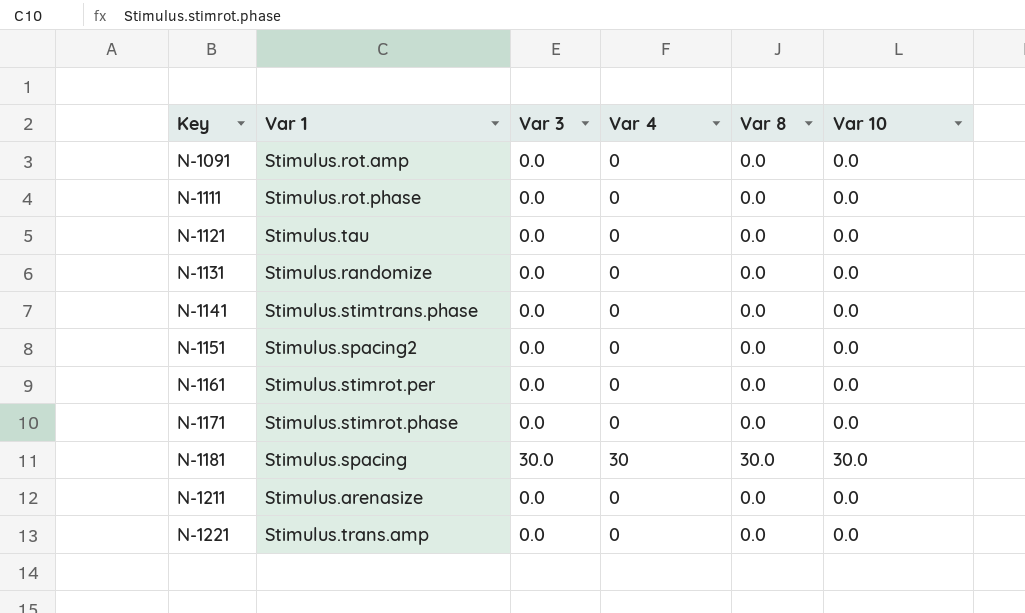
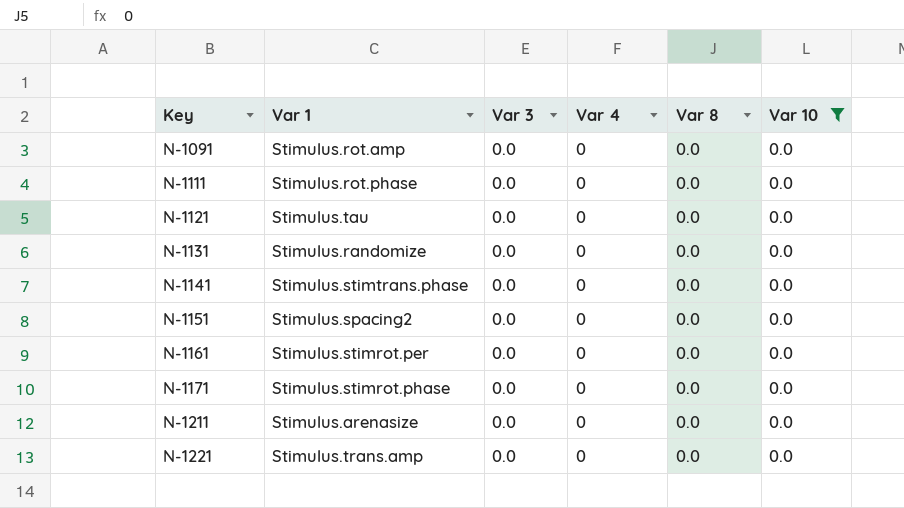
filter: none -> Var 10 = 0.0

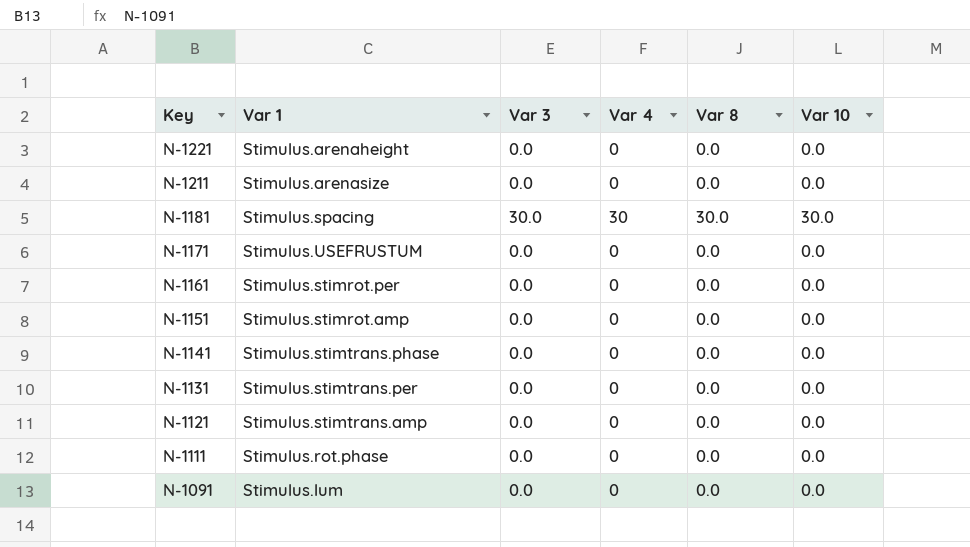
filter: Var 10 = 0.0 -> none
row order: Key ascending -> Key descending
N-1221 | Var 1: Stimulus.trans.amp -> Stimulus.arenaheight
N-1171 | Var 1: Stimulus.stimrot.phase -> Stimulus.USEFRUSTUM
N-1151 | Var 1: Stimulus.spacing2 -> Stimulus.stimrot.amp
N-1131 | Var 1: Stimulus.randomize -> Stimulus.stimtrans.per
N-1121 | Var 1: Stimulus.tau -> Stimulus.stimtrans.amp
N-1091 | Var 1: Stimulus.rot.amp -> Stimulus.lum

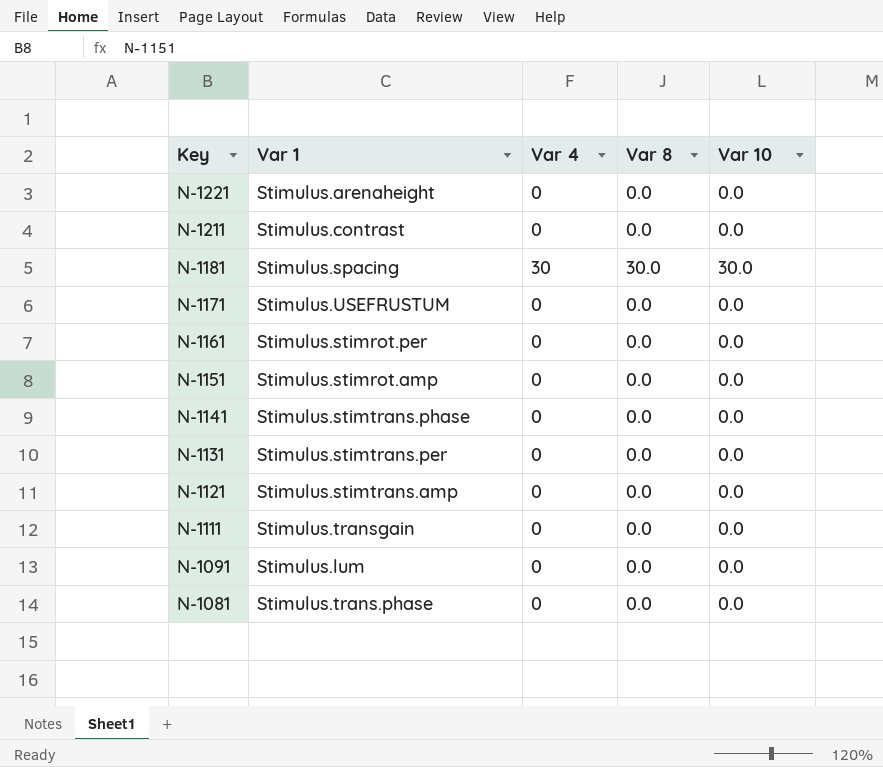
column Var 3 | position: 3 -> none
N-1211 | Var 1: Stimulus.arenasize -> Stimulus.contrast
N-1111 | Var 1: Stimulus.rot.phase -> Stimulus.transgain
row N-1081: none -> Stimulus.trans.phase | 0 | 0.0 | 0.0

